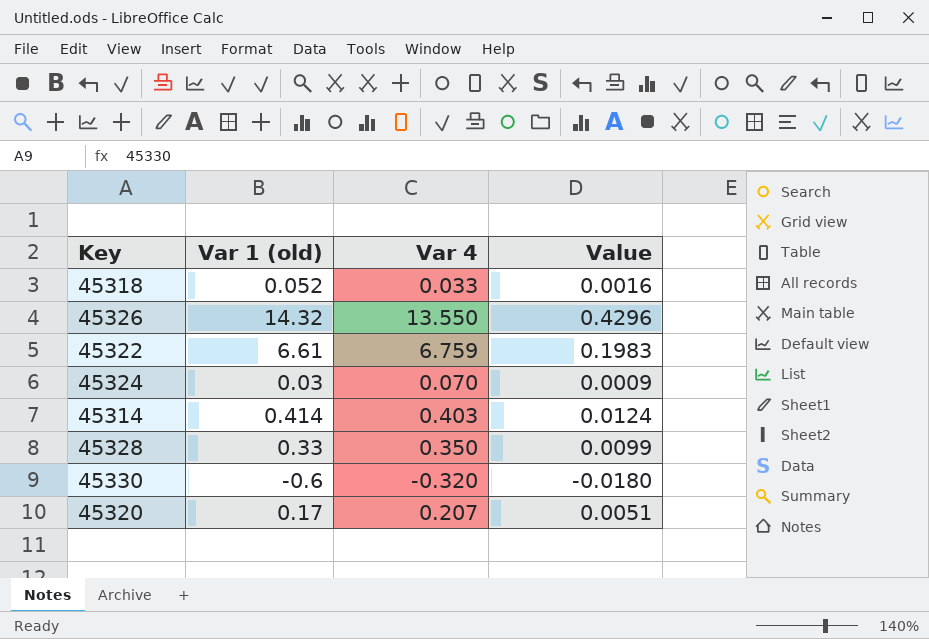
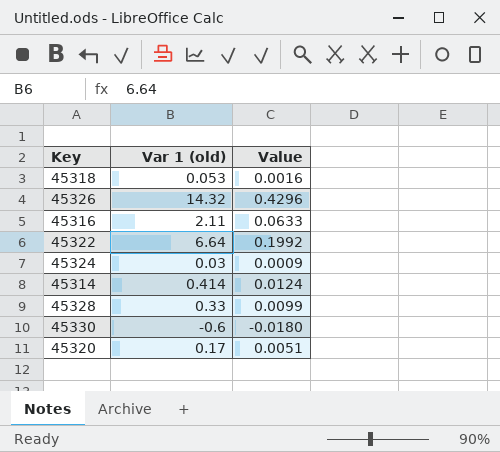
column Var 4 | position: 3 -> none
45318 | Var 1 (old): 0.052 -> 0.053
row 45316: none -> 2.11 | 0.0633
45322 | Var 1 (old): 6.61 -> 6.64
45322 | Value: 0.1983 -> 0.1992

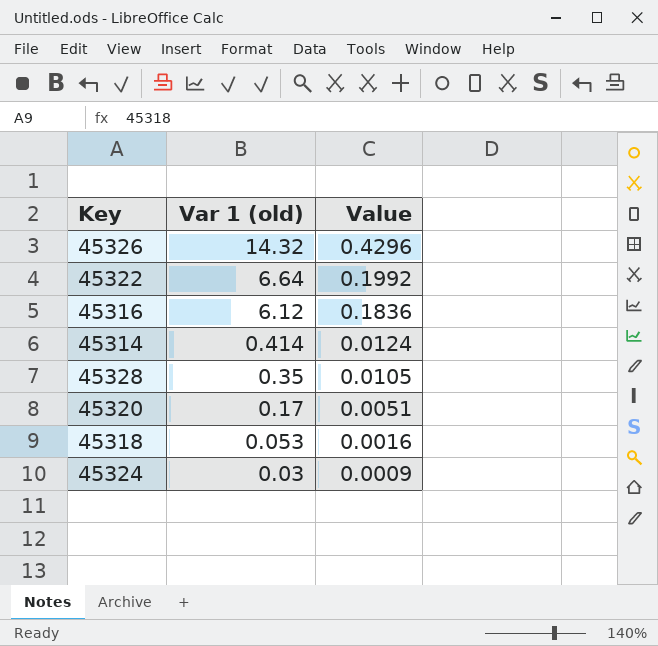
row order: none -> Var 1 (old) descending
row 45330: -0.6 | -0.0180 -> none
45316 | Var 1 (old): 2.11 -> 6.12
45316 | Value: 0.0633 -> 0.1836
45328 | Var 1 (old): 0.33 -> 0.35
45328 | Value: 0.0099 -> 0.0105

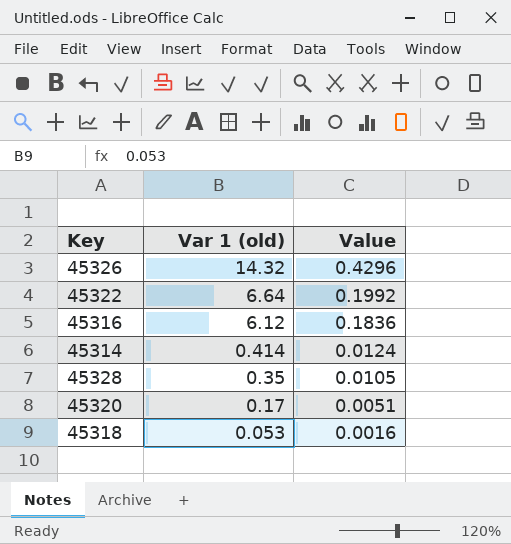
row 45324: 0.03 | 0.0009 -> none

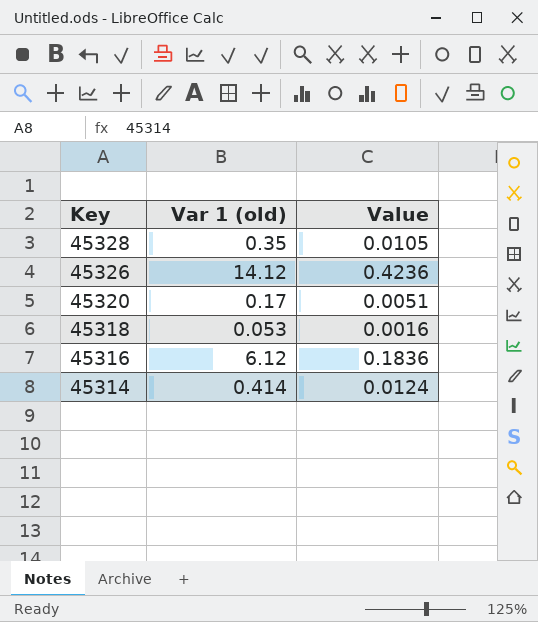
row order: Var 1 (old) descending -> Key descending
row 45322: 6.64 | 0.1992 -> none
45326 | Var 1 (old): 14.32 -> 14.12
45326 | Value: 0.4296 -> 0.4236

